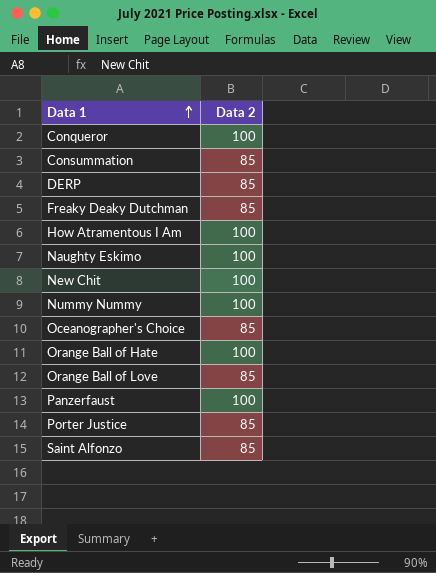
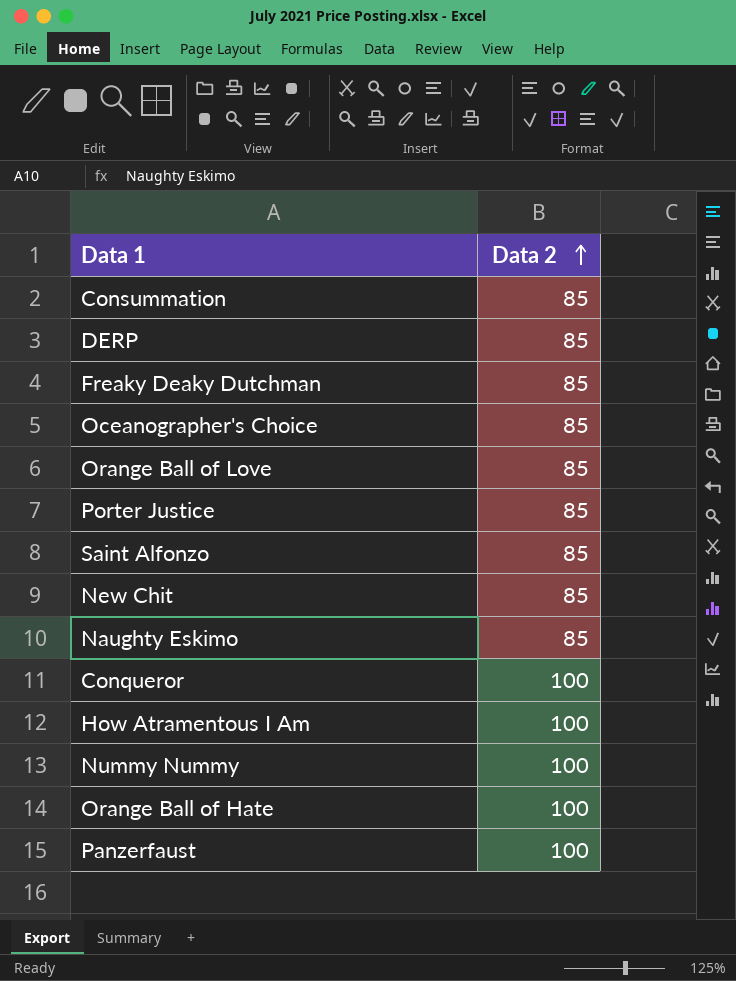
row order: Data 1 ascending -> Data 2 ascending
New Chit | Data 2: 100 -> 85
Naughty Eskimo | Data 2: 100 -> 85

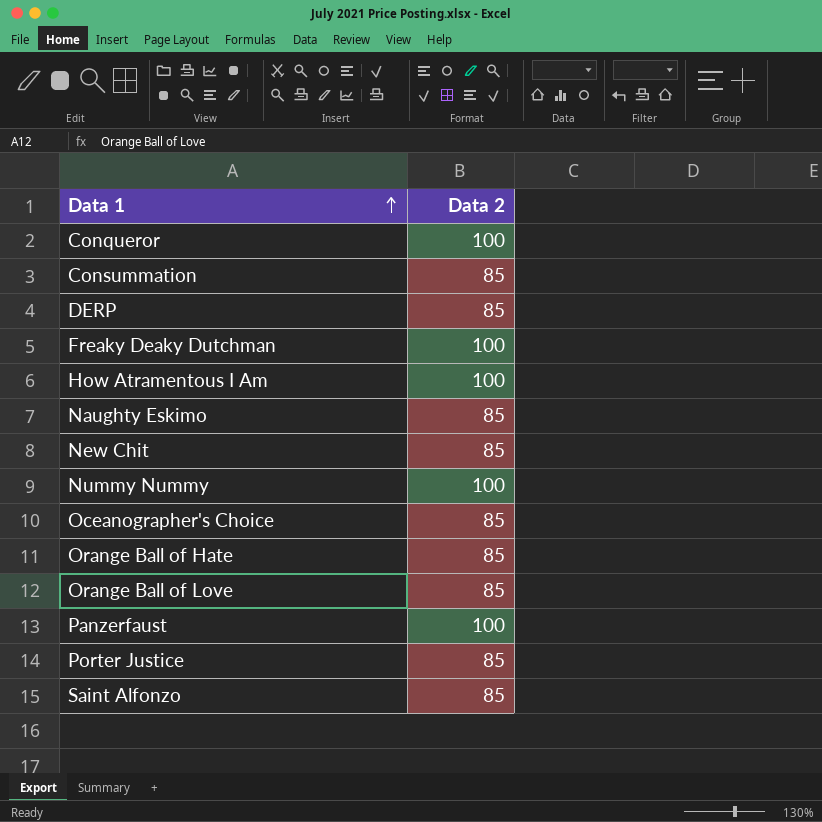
row order: Data 2 ascending -> Data 1 ascending
Freaky Deaky Dutchman | Data 2: 85 -> 100
Orange Ball of Hate | Data 2: 100 -> 85

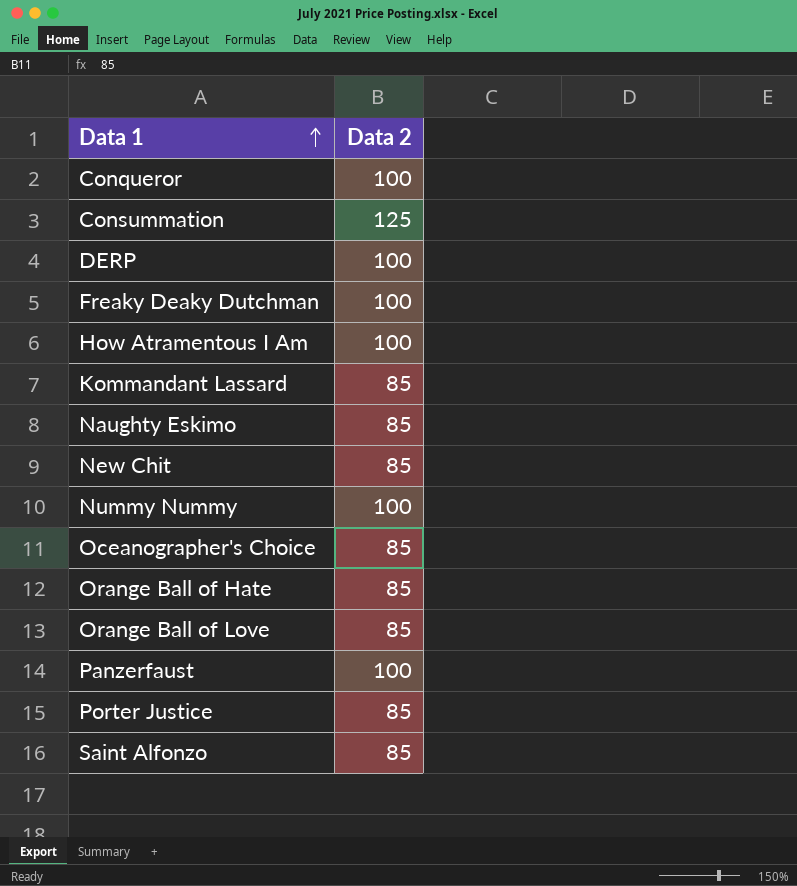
Consummation | Data 2: 85 -> 125
DERP | Data 2: 85 -> 100
row Kommandant Lassard: none -> 85

